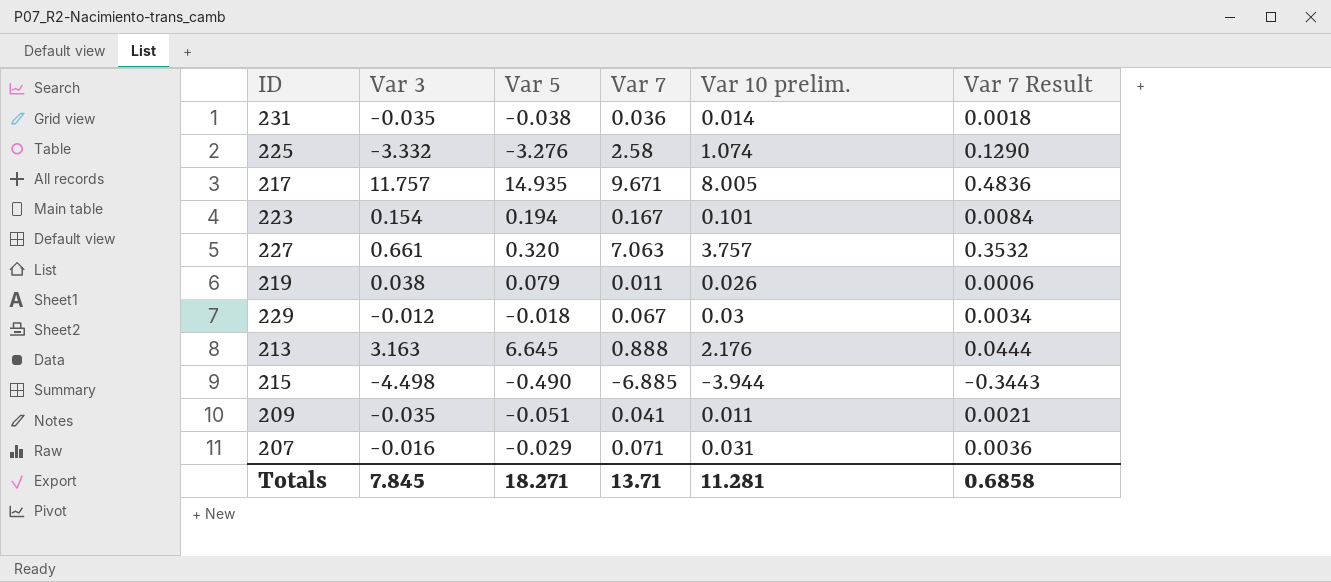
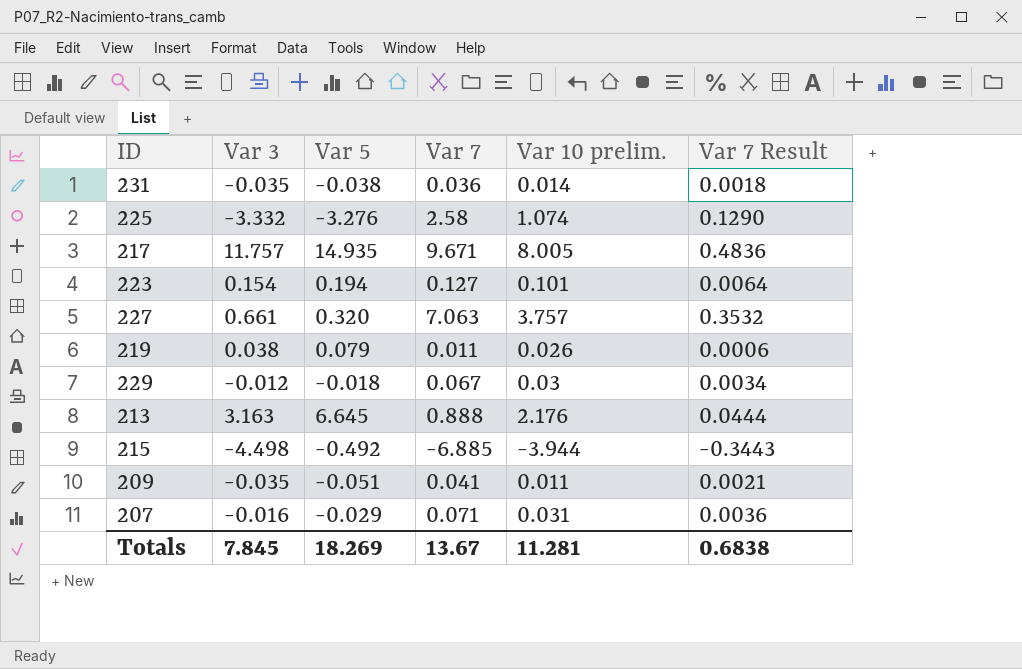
223 | Var 7: 0.167 -> 0.127
223 | Var 7 Result: 0.0084 -> 0.0064
215 | Var 5: -0.490 -> -0.492
Totals | Var 5: 18.271 -> 18.269
Totals | Var 7: 13.71 -> 13.67
Totals | Var 7 Result: 0.6858 -> 0.6838

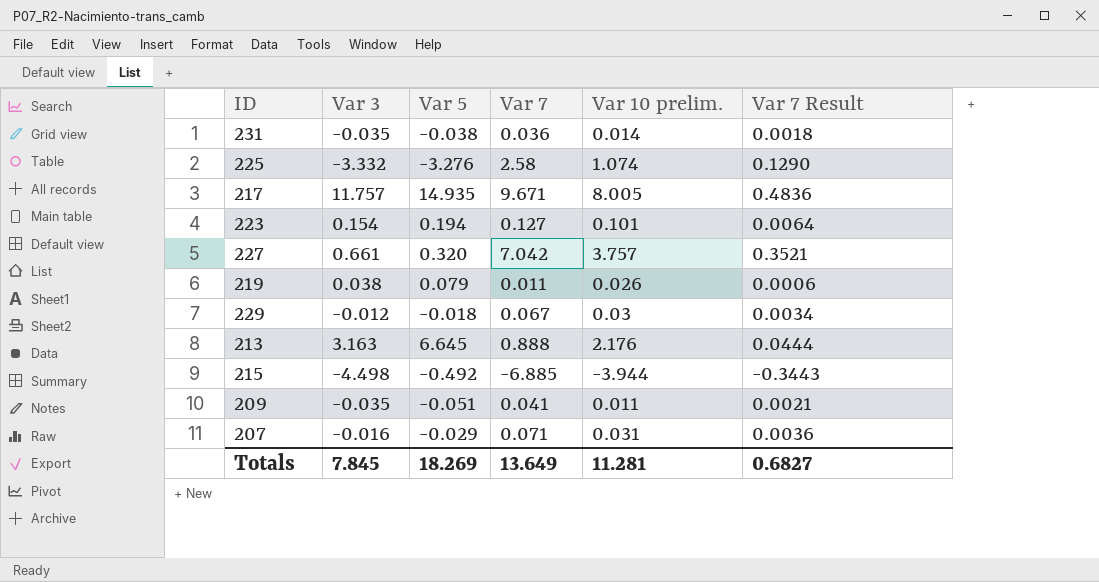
227 | Var 7: 7.063 -> 7.042
227 | Var 7 Result: 0.3532 -> 0.3521
Totals | Var 7: 13.67 -> 13.649
Totals | Var 7 Result: 0.6838 -> 0.6827

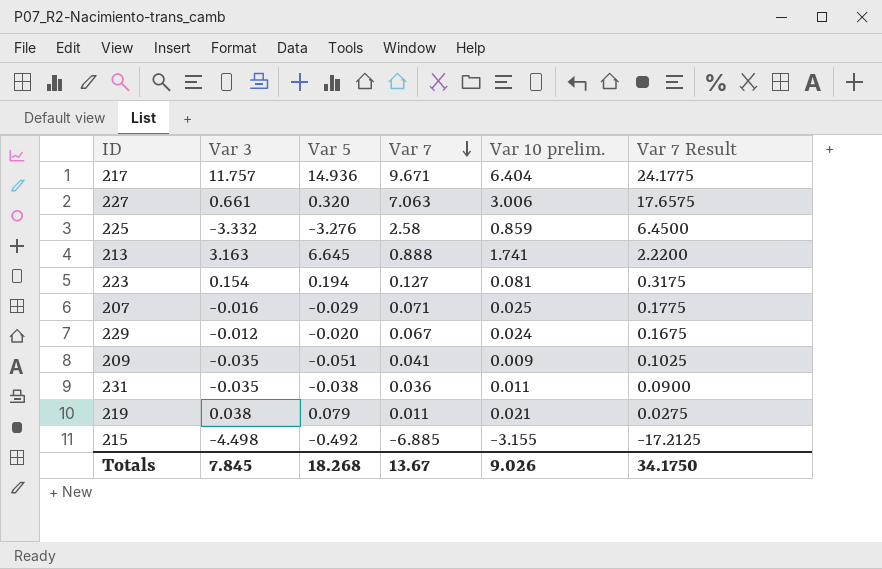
row order: none -> Var 7 descending
column Var 7 Result | formula: [Var 7] * 0.05 -> [Var 7] * 2.5
217 | Var 5: 14.935 -> 14.936
217 | Var 10 prelim.: 8.005 -> 6.404
227 | Var 7: 7.042 -> 7.063
227 | Var 10 prelim.: 3.757 -> 3.006
225 | Var 10 prelim.: 1.074 -> 0.859
213 | Var 10 prelim.: 2.176 -> 1.741
223 | Var 10 prelim.: 0.101 -> 0.081
207 | Var 10 prelim.: 0.031 -> 0.025
229 | Var 5: -0.018 -> -0.020
229 | Var 10 prelim.: 0.03 -> 0.024
209 | Var 10 prelim.: 0.011 -> 0.009
231 | Var 10 prelim.: 0.014 -> 0.011
219 | Var 10 prelim.: 0.026 -> 0.021
215 | Var 10 prelim.: -3.944 -> -3.155
Totals | Var 5: 18.269 -> 18.268
Totals | Var 7: 13.649 -> 13.67
Totals | Var 10 prelim.: 11.281 -> 9.026
Totals | Var 7 Result: 0.6827 -> 34.1750

